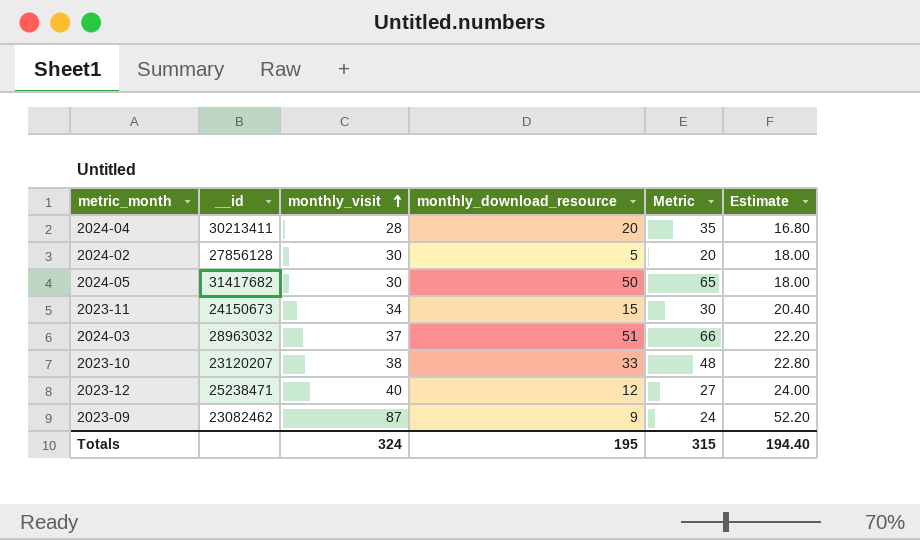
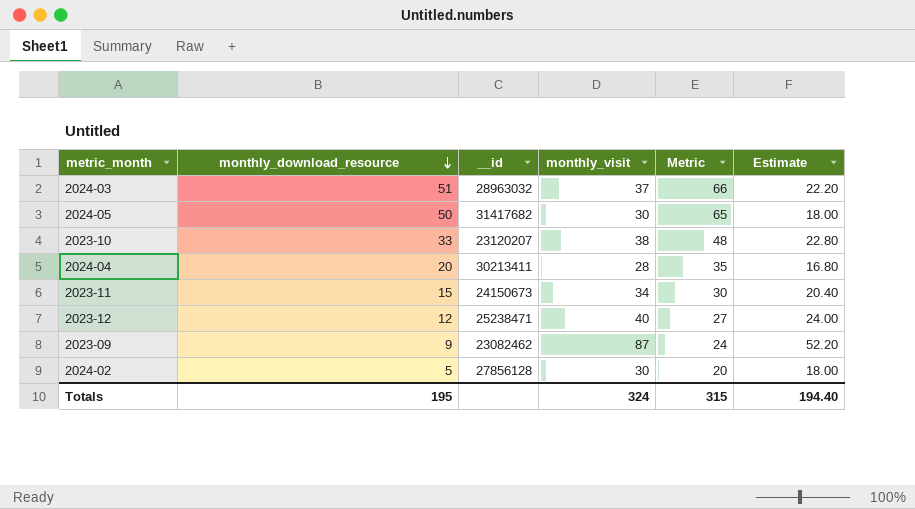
row order: monthly_visit ascending -> monthly_download_resource descending
column monthly_download_resource | position: 4 -> 2

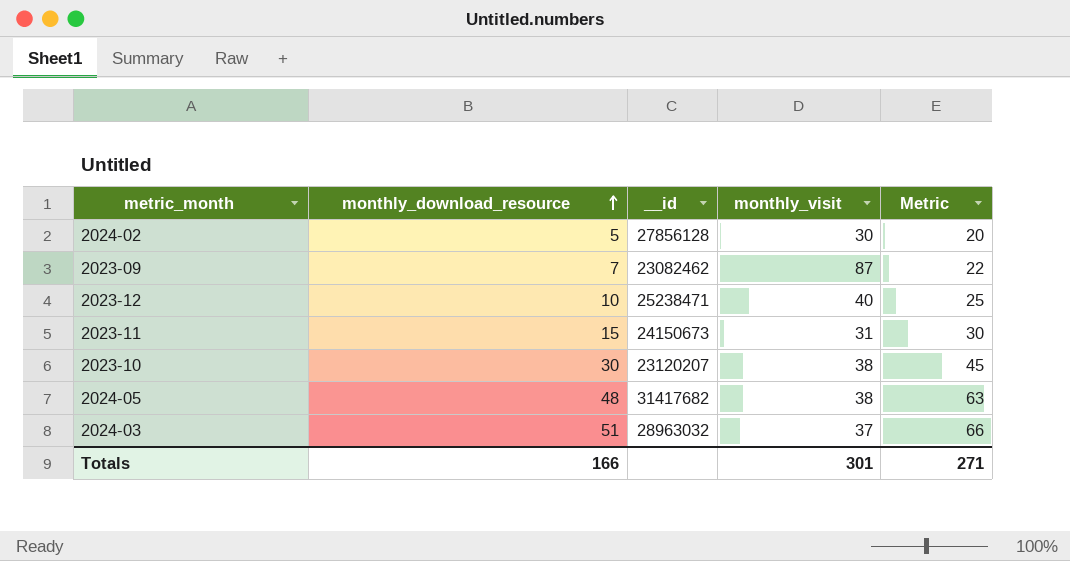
row order: monthly_download_resource descending -> monthly_download_resource ascending
column Estimate | formula: [monthly_visit] * 0.6 -> none
row 2024-04: 20 | 30213411 | 28 | 35 | 16.80 -> none
2023-09 | monthly_download_resource: 9 -> 7
2023-09 | Metric: 24 -> 22
2023-12 | monthly_download_resource: 12 -> 10
2023-12 | Metric: 27 -> 25
2023-11 | monthly_visit: 34 -> 31
2023-10 | monthly_download_resource: 33 -> 30
2023-10 | Metric: 48 -> 45
2024-05 | monthly_download_resource: 50 -> 48
2024-05 | monthly_visit: 30 -> 38
2024-05 | Metric: 65 -> 63
Totals | monthly_download_resource: 195 -> 166
Totals | monthly_visit: 324 -> 301
Totals | Metric: 315 -> 271

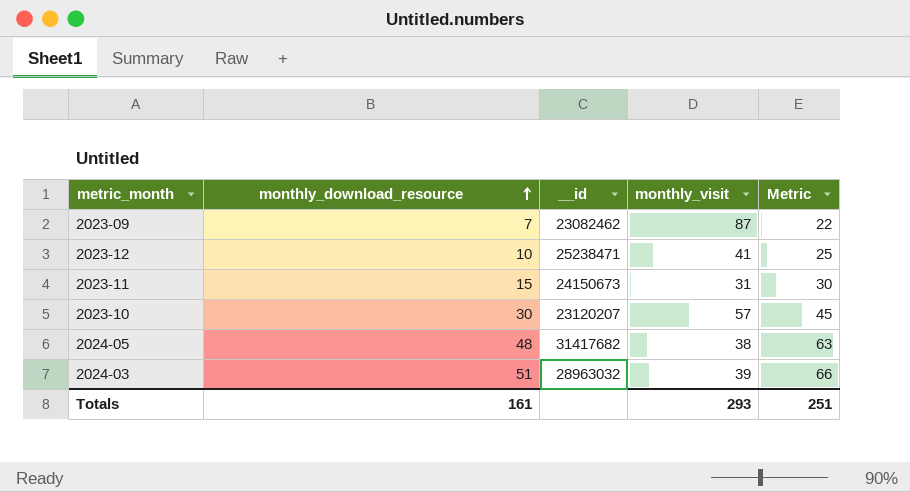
row 2024-02: 5 | 27856128 | 30 | 20 -> none
2023-12 | monthly_visit: 40 -> 41
2023-10 | monthly_visit: 38 -> 57
2024-03 | monthly_visit: 37 -> 39
Totals | monthly_download_resource: 166 -> 161
Totals | monthly_visit: 301 -> 293
Totals | Metric: 271 -> 251

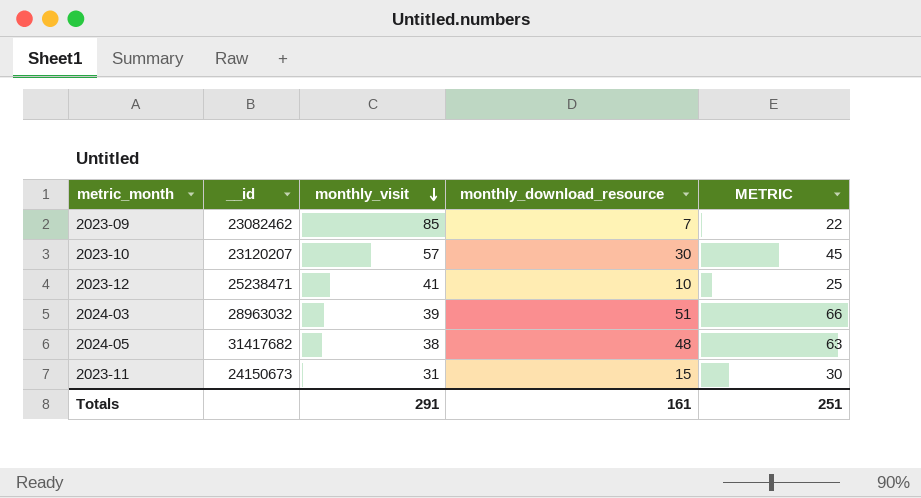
row order: monthly_download_resource ascending -> monthly_visit descending
column monthly_download_resource | position: 2 -> 4
column name: Metric -> METRIC
2023-09 | monthly_visit: 87 -> 85
Totals | monthly_visit: 293 -> 291

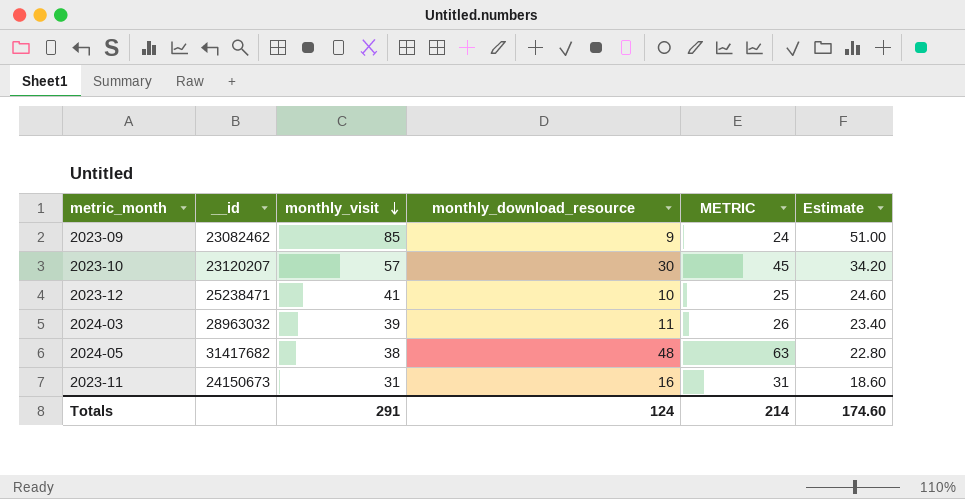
column Estimate | formula: none -> [monthly_visit] * 0.6
2023-09 | monthly_download_resource: 7 -> 9
2023-09 | METRIC: 22 -> 24
2024-03 | monthly_download_resource: 51 -> 11
2024-03 | METRIC: 66 -> 26
2023-11 | monthly_download_resource: 15 -> 16
2023-11 | METRIC: 30 -> 31
Totals | monthly_download_resource: 161 -> 124
Totals | METRIC: 251 -> 214

